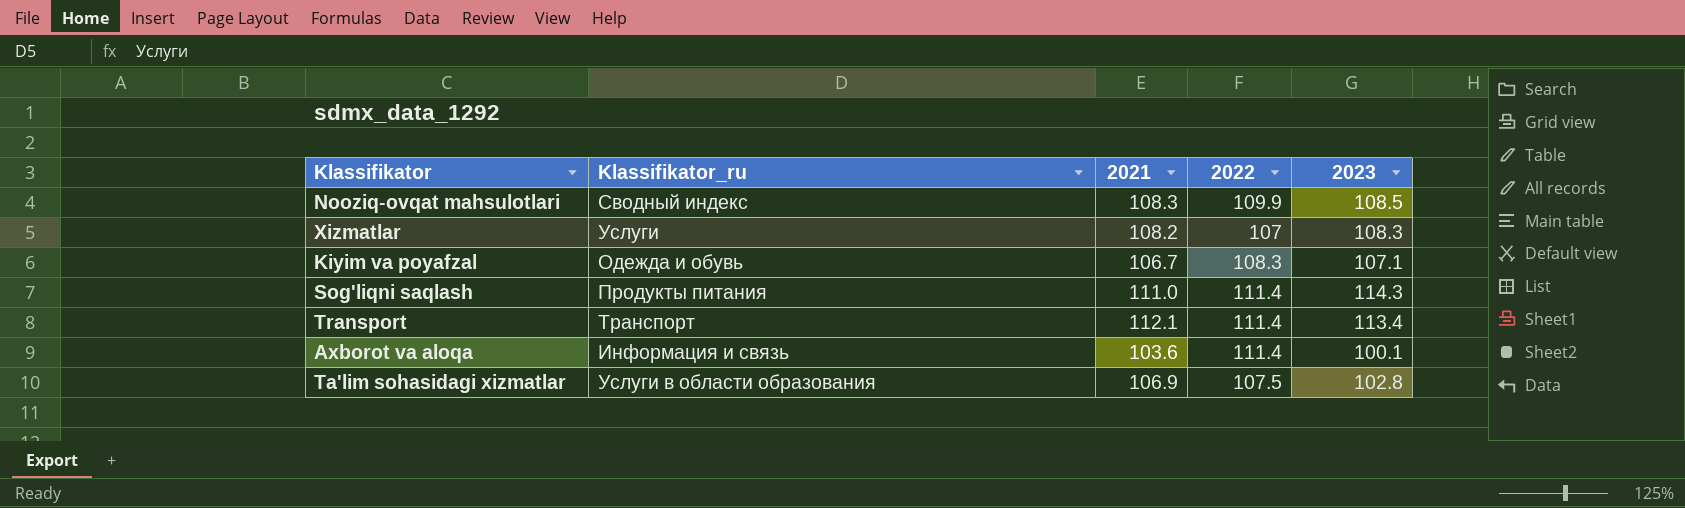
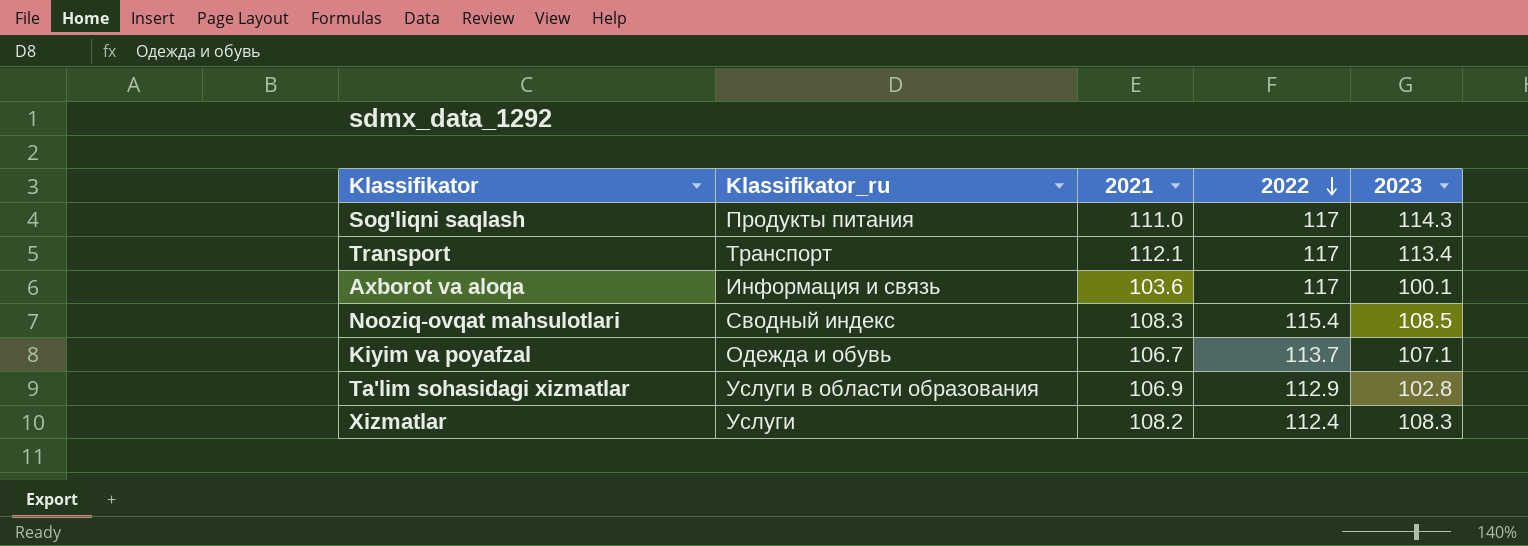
row order: none -> 2022 descending
Sog'liqni saqlash | 2022: 111.4 -> 117
Transport | 2022: 111.4 -> 117
Axborot va aloqa | 2022: 111.4 -> 117
Nooziq-ovqat mahsulotlari | 2022: 109.9 -> 115.4
Kiyim va poyafzal | 2022: 108.3 -> 113.7
Ta'lim sohasidagi xizmatlar | 2022: 107.5 -> 112.9
Xizmatlar | 2022: 107 -> 112.4

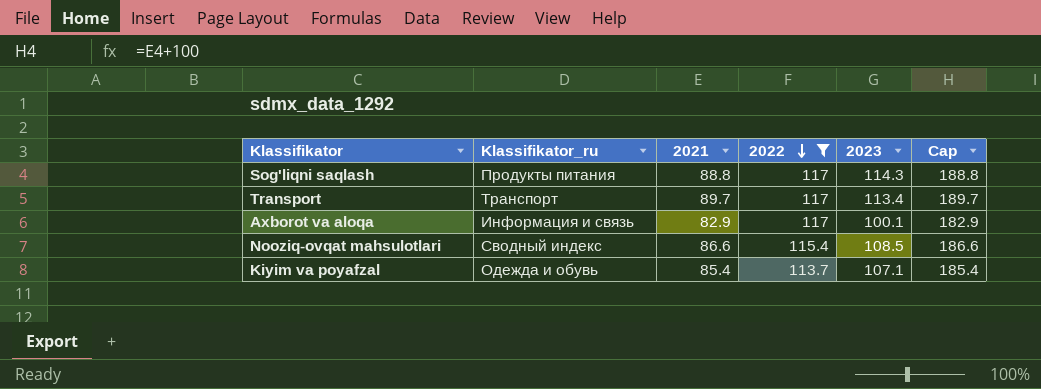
filter: none -> 2022 >= 113.7
column Cap | formula: none -> [2021] + 100
Sog'liqni saqlash | 2021: 111.0 -> 88.8
Transport | 2021: 112.1 -> 89.7
Axborot va aloqa | 2021: 103.6 -> 82.9
Nooziq-ovqat mahsulotlari | 2021: 108.3 -> 86.6
Kiyim va poyafzal | 2021: 106.7 -> 85.4

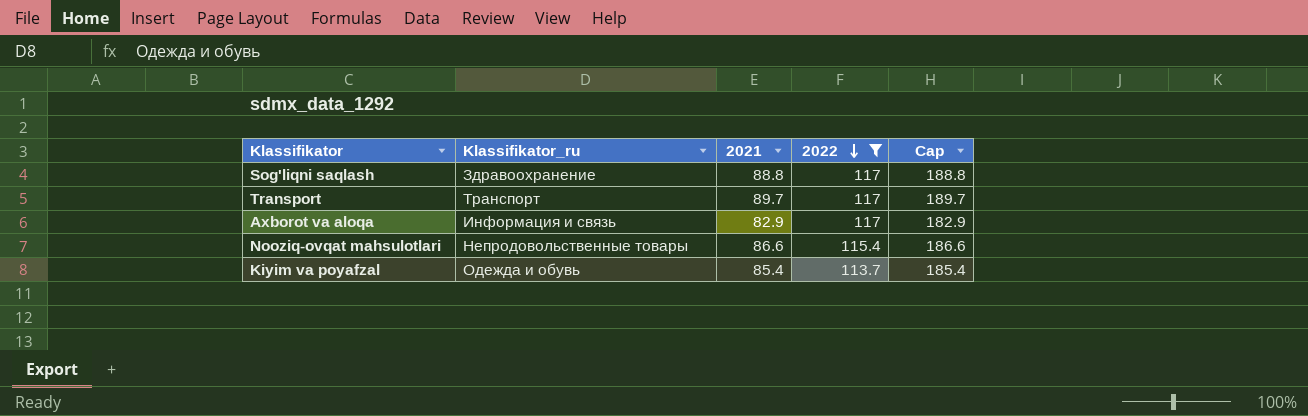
column 2023 | position: 5 -> none
Sog'liqni saqlash | Klassifikator_ru: Продукты питания -> Здравоохранение
Nooziq-ovqat mahsulotlari | Klassifikator_ru: Сводный индекс -> Непродовольственные товары

